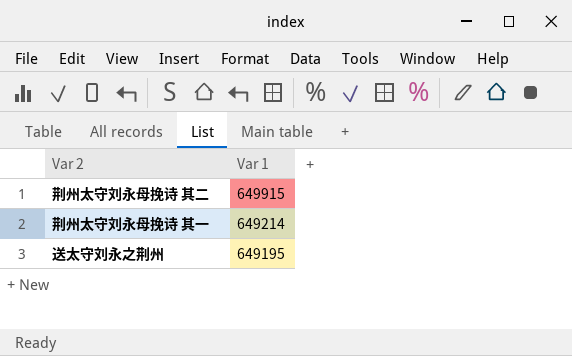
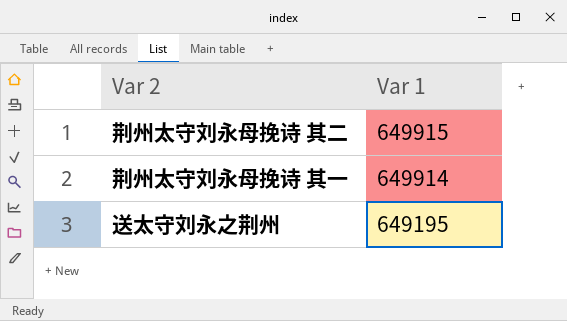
荆州太守刘永母挽诗 其一 | Var 1: 649214 -> 649914

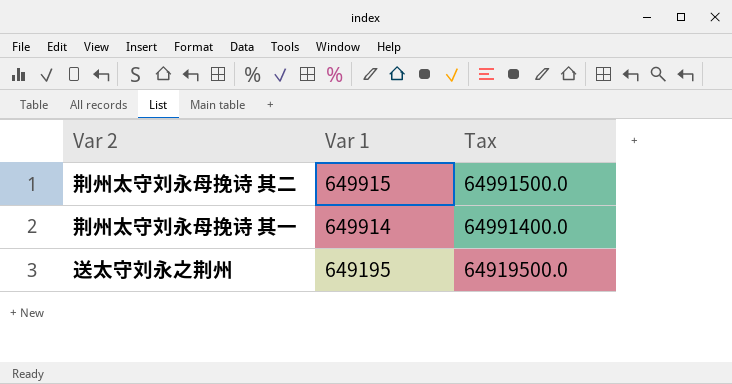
column Tax | formula: none -> [Var 1] * 100

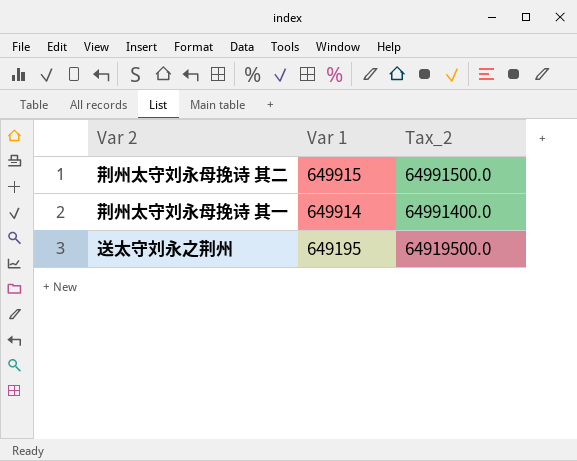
column name: Tax -> Tax_2

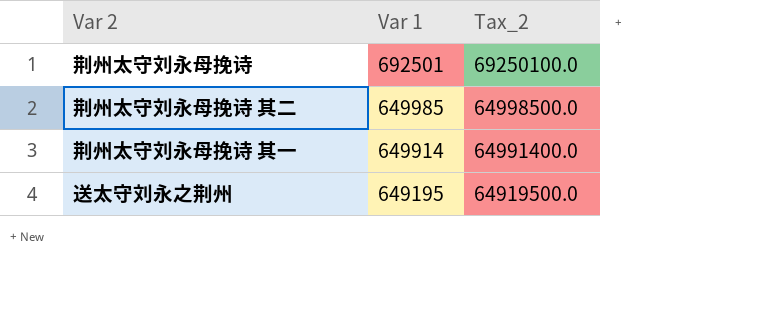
row 荆州太守刘永母挽诗: none -> 692501 | 69250100.0
荆州太守刘永母挽诗 其二 | Var 1: 649915 -> 649985
荆州太守刘永母挽诗 其二 | Tax_2: 64991500.0 -> 64998500.0

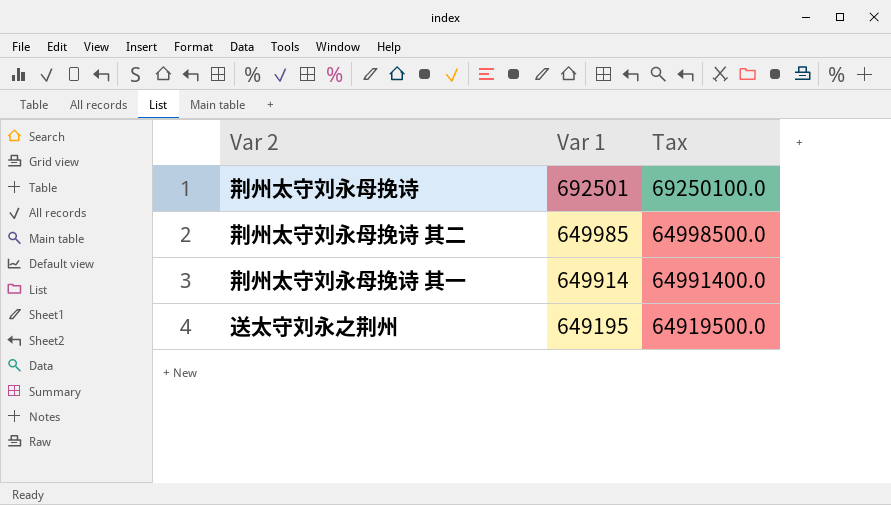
column name: Tax_2 -> Tax

